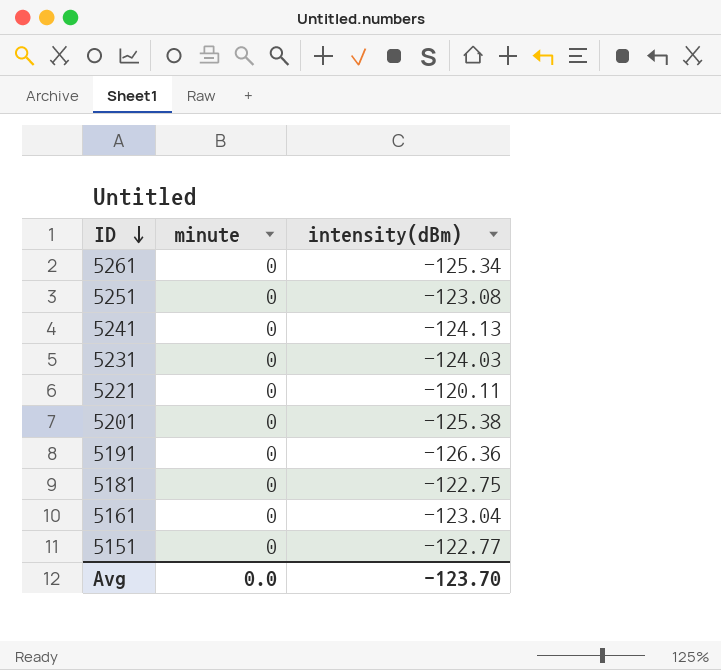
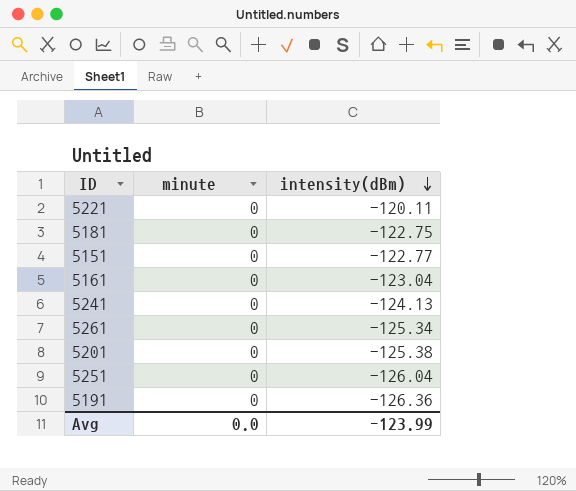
row order: ID descending -> intensity(dBm) descending
row 5231: 0 | -124.03 -> none
5251 | intensity(dBm): -123.08 -> -126.04
Avg | intensity(dBm): -123.70 -> -123.99

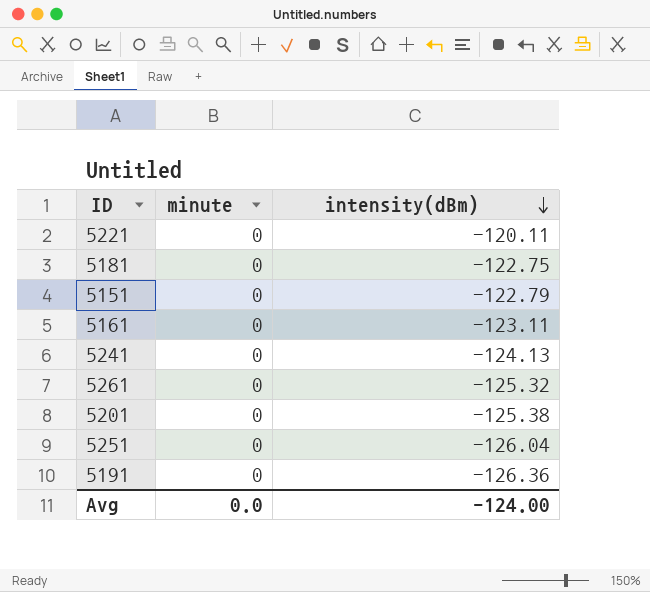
5151 | intensity(dBm): -122.77 -> -122.79
5161 | intensity(dBm): -123.04 -> -123.11
5261 | intensity(dBm): -125.34 -> -125.32
Avg | intensity(dBm): -123.99 -> -124.00

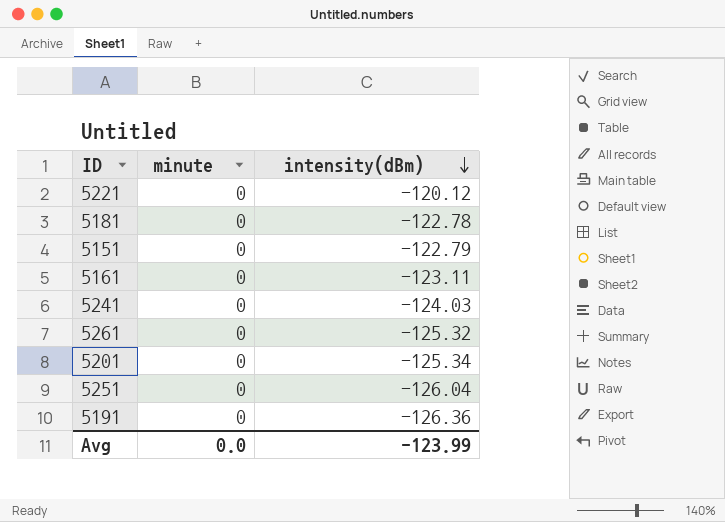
5221 | intensity(dBm): -120.11 -> -120.12
5181 | intensity(dBm): -122.75 -> -122.78
5241 | intensity(dBm): -124.13 -> -124.03
5201 | intensity(dBm): -125.38 -> -125.34
Avg | intensity(dBm): -124.00 -> -123.99

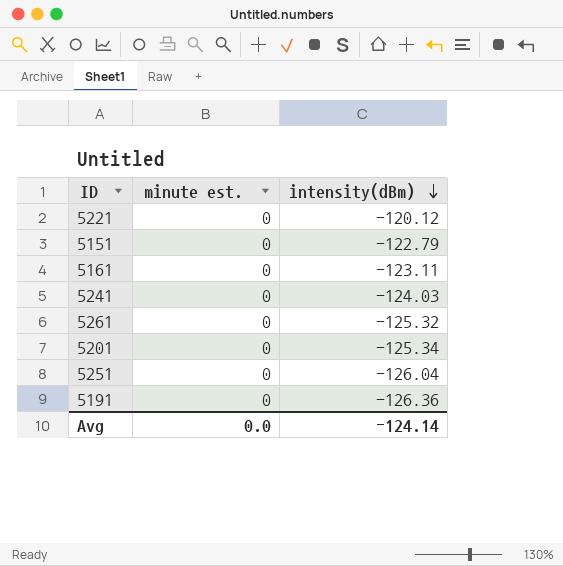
column name: minute -> minute est.
row 5181: 0 | -122.78 -> none
Avg | intensity(dBm): -123.99 -> -124.14

